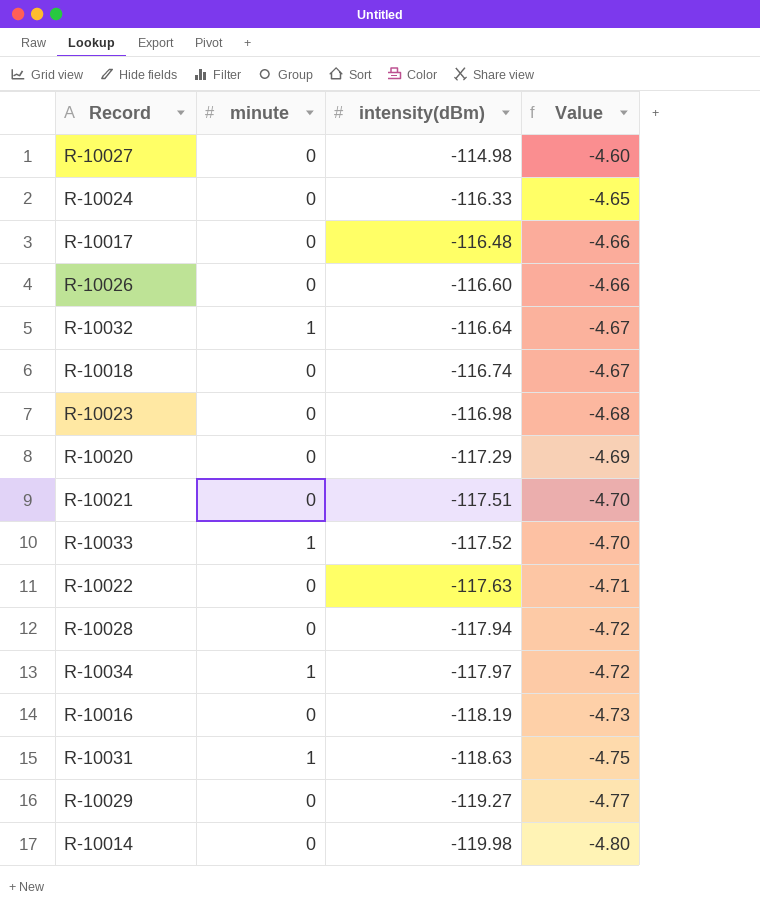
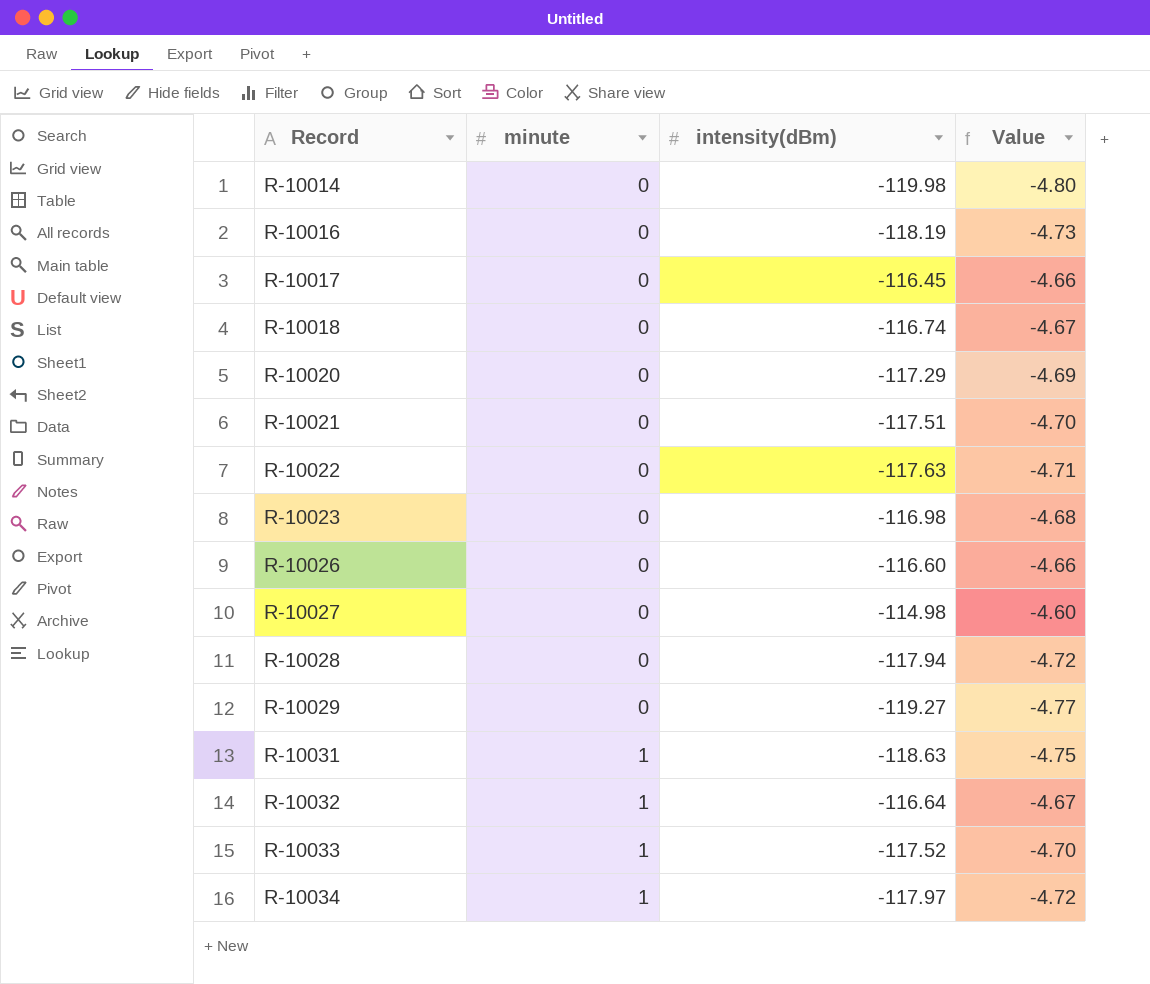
row order: intensity(dBm) descending -> Record ascending
row R-10024: 0 | -116.33 | -4.65 -> none
R-10017 | intensity(dBm): -116.48 -> -116.45

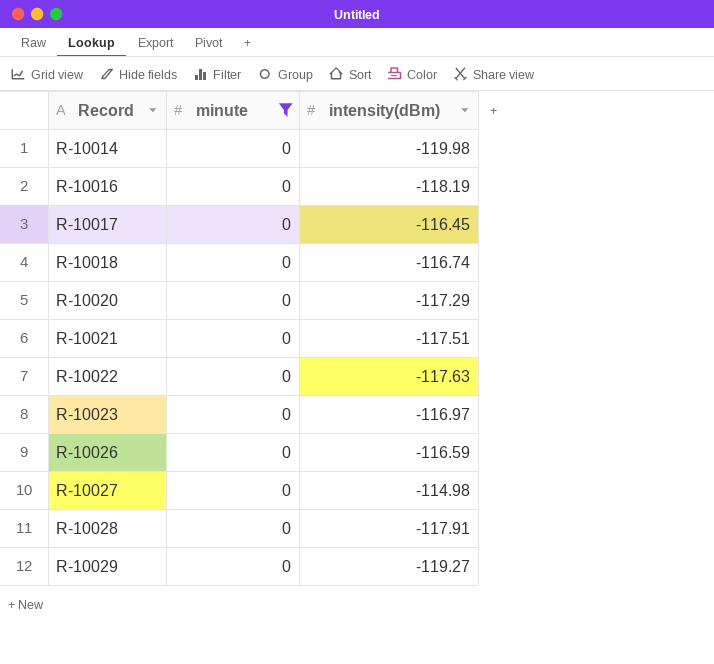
filter: none -> minute = 0
column Value | formula: [intensity(dBm)] * 0.04 -> none
R-10023 | intensity(dBm): -116.98 -> -116.97
R-10026 | intensity(dBm): -116.60 -> -116.59
R-10028 | intensity(dBm): -117.94 -> -117.91

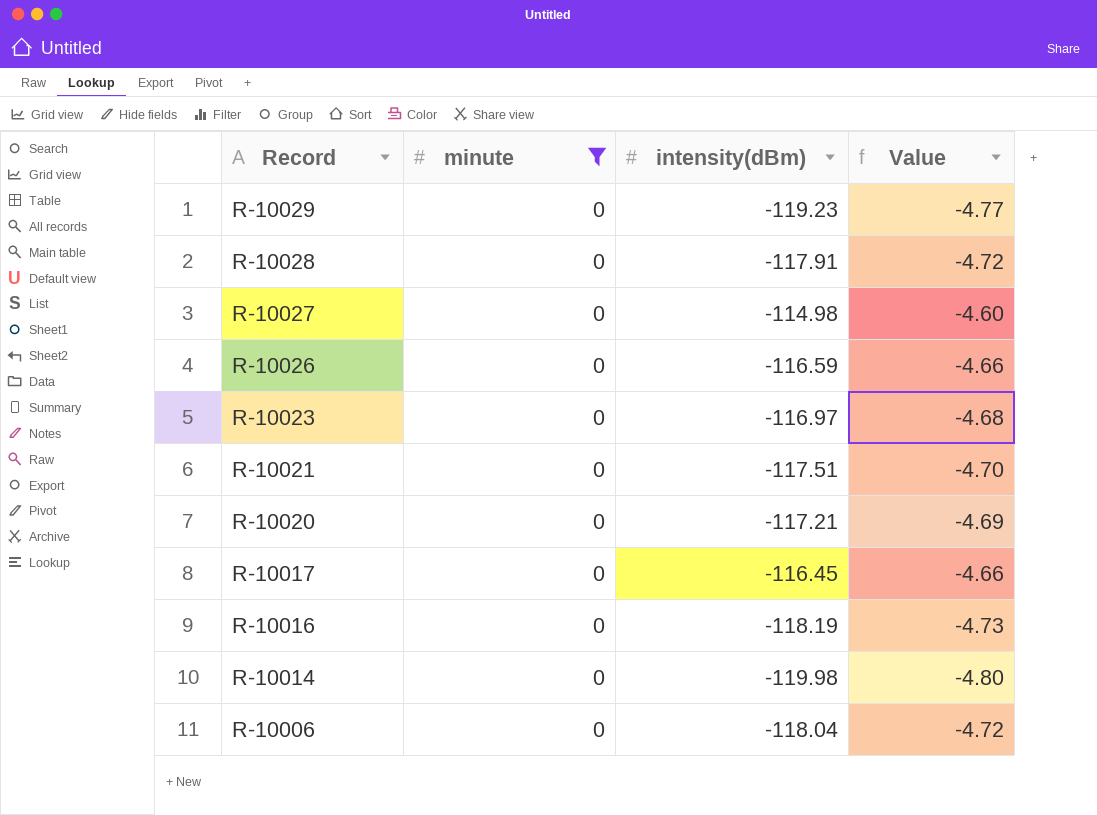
row order: Record ascending -> Record descending
column Value | formula: none -> [intensity(dBm)] * 0.04
row R-10018: 0 | -116.74 -> none
row R-10022: 0 | -117.63 -> none
R-10029 | intensity(dBm): -119.27 -> -119.23
R-10020 | intensity(dBm): -117.29 -> -117.21
row R-10006: none -> 0 | -118.04 | -4.72

